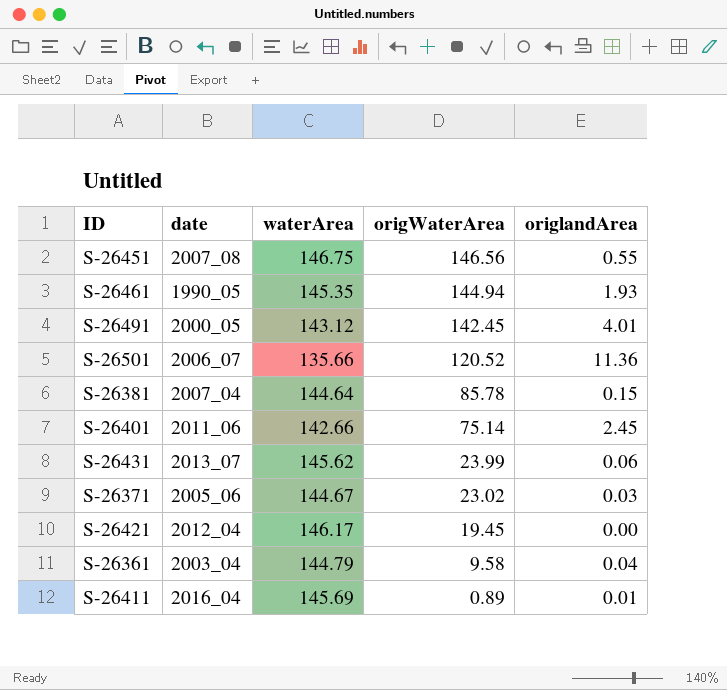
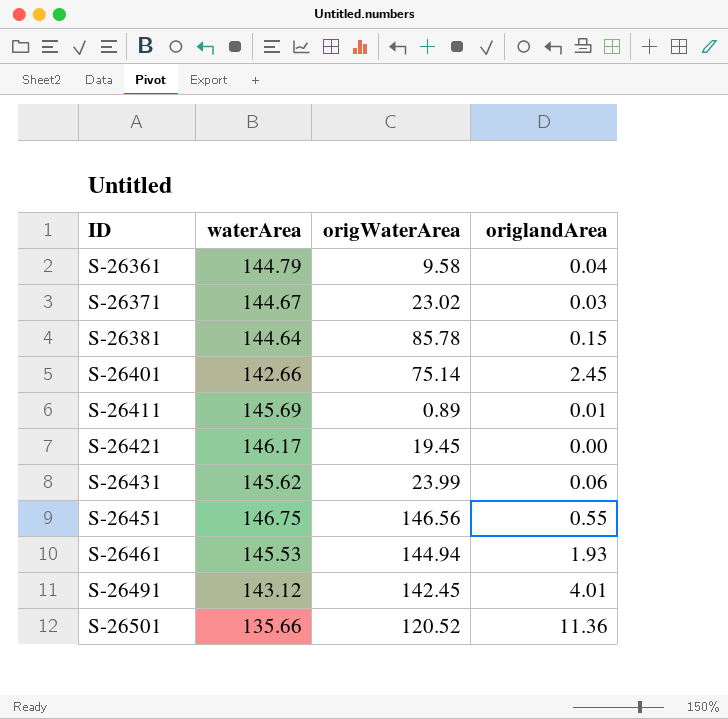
row order: origWaterArea descending -> ID ascending
column date | position: 2 -> none
S-26461 | waterArea: 145.35 -> 145.53

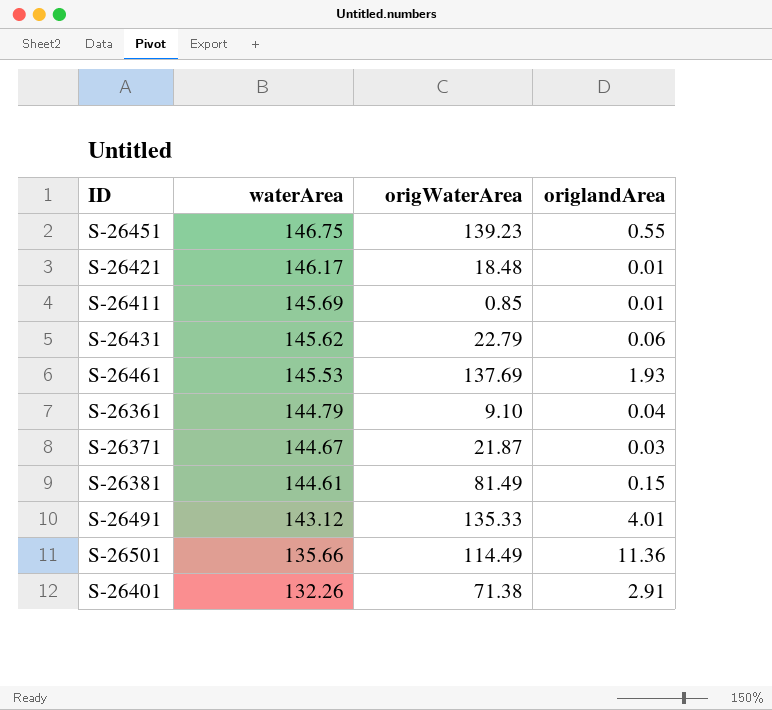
row order: ID ascending -> waterArea descending
S-26451 | origWaterArea: 146.56 -> 139.23
S-26421 | origWaterArea: 19.45 -> 18.48
S-26421 | origlandArea: 0.00 -> 0.01
S-26411 | origWaterArea: 0.89 -> 0.85
S-26431 | origWaterArea: 23.99 -> 22.79
S-26461 | origWaterArea: 144.94 -> 137.69
S-26361 | origWaterArea: 9.58 -> 9.10
S-26371 | origWaterArea: 23.02 -> 21.87
S-26381 | waterArea: 144.64 -> 144.61
S-26381 | origWaterArea: 85.78 -> 81.49
S-26491 | origWaterArea: 142.45 -> 135.33
S-26501 | origWaterArea: 120.52 -> 114.49
S-26401 | waterArea: 142.66 -> 132.26
S-26401 | origWaterArea: 75.14 -> 71.38
S-26401 | origlandArea: 2.45 -> 2.91

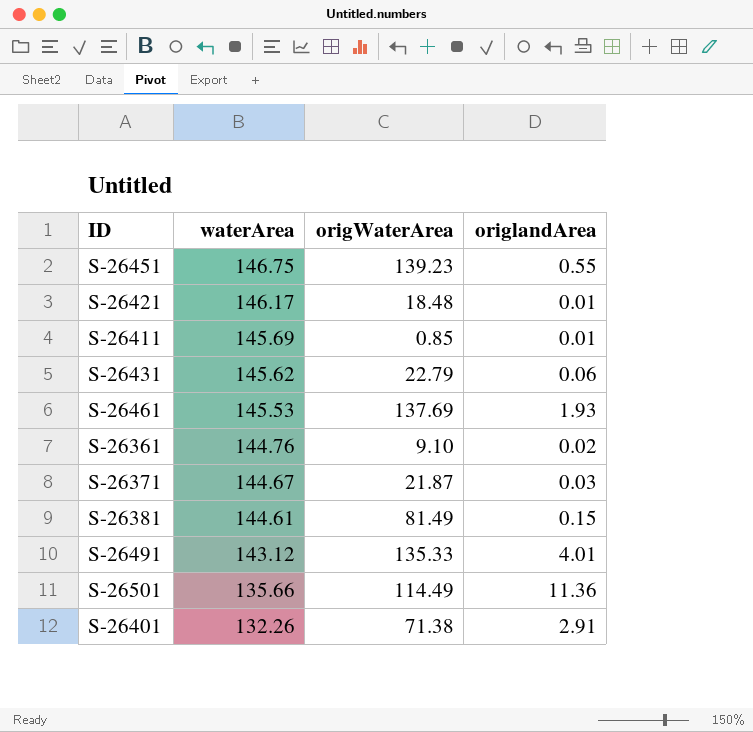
S-26361 | waterArea: 144.79 -> 144.76
S-26361 | origlandArea: 0.04 -> 0.02

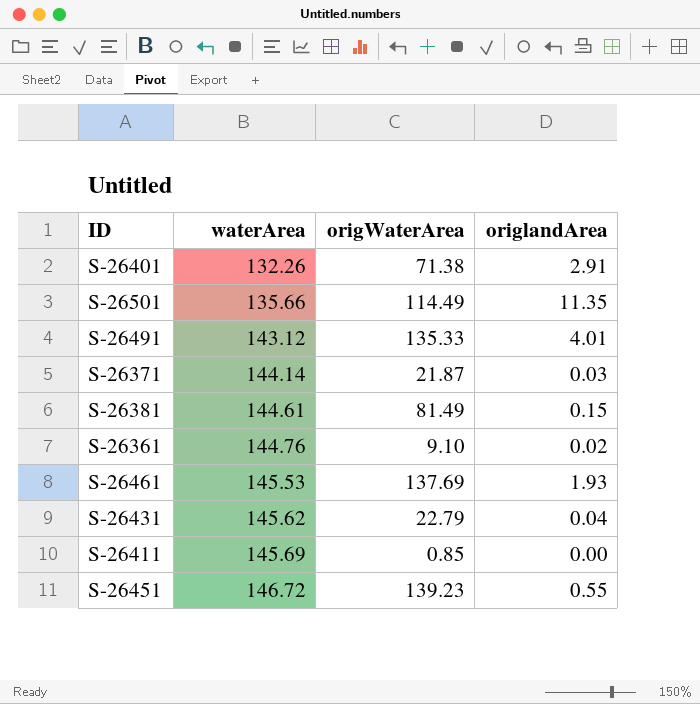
row order: waterArea descending -> waterArea ascending
row S-26421: 146.17 | 18.48 | 0.01 -> none
S-26501 | origlandArea: 11.36 -> 11.35
S-26371 | waterArea: 144.67 -> 144.14
S-26431 | origlandArea: 0.06 -> 0.04
S-26411 | origlandArea: 0.01 -> 0.00
S-26451 | waterArea: 146.75 -> 146.72

